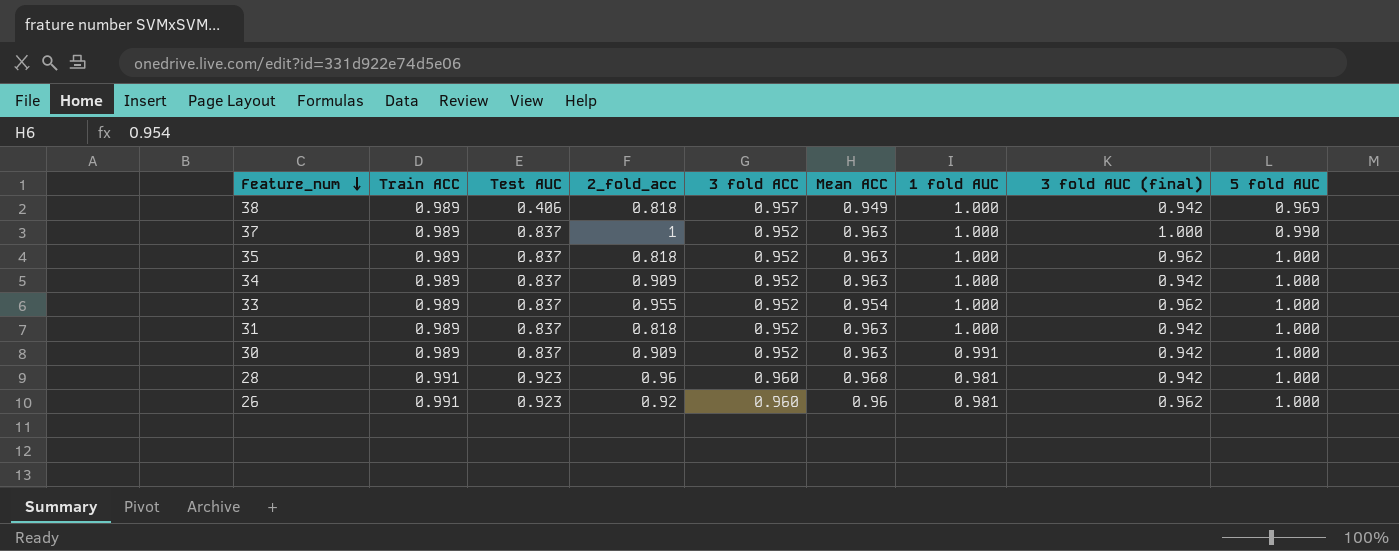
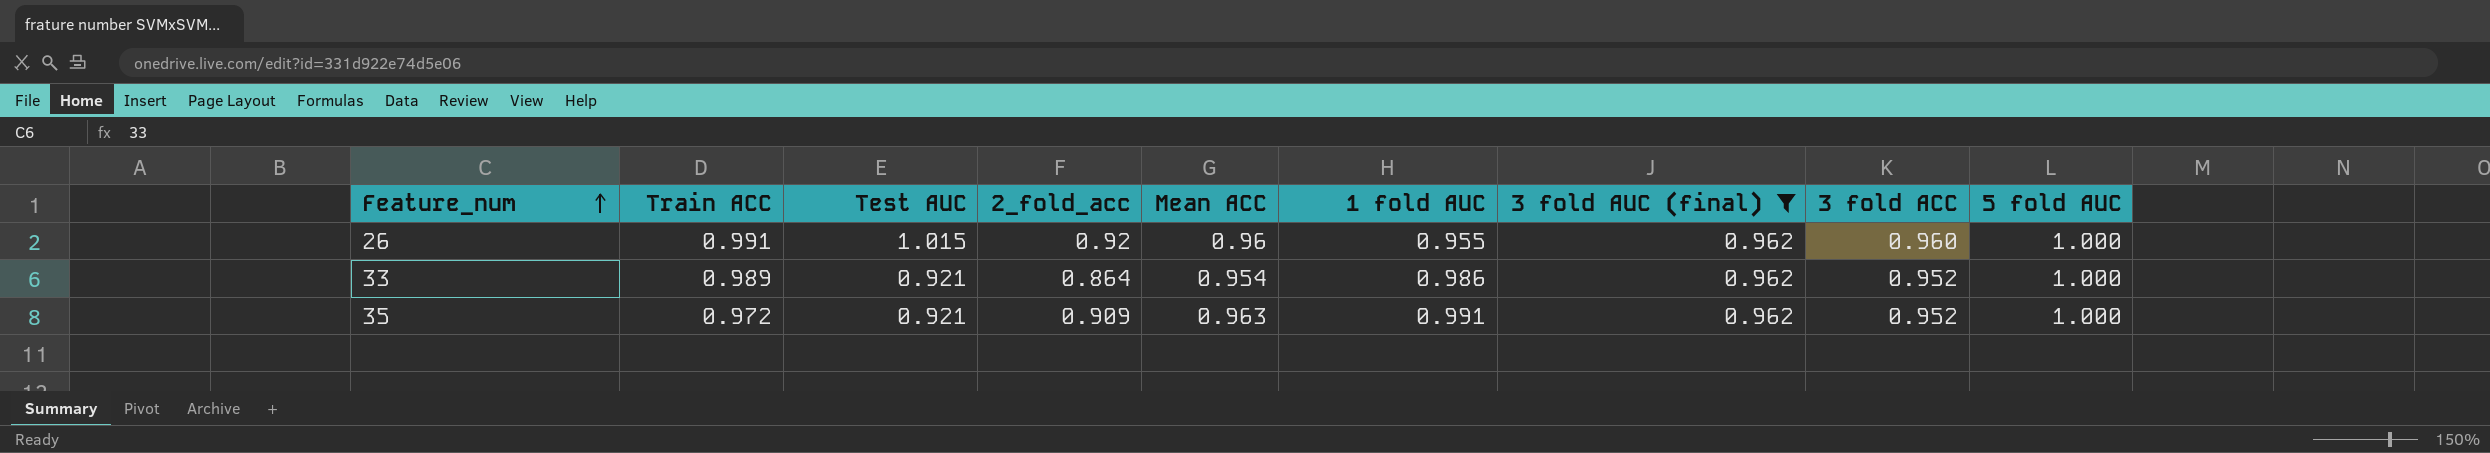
filter: none -> 3 fold AUC (final) = 0.962
row order: Feature_num descending -> Feature_num ascending
column 3 fold ACC | position: 5 -> 8
26 | Test AUC: 0.923 -> 1.015
26 | 1 fold AUC: 0.981 -> 0.955
33 | Test AUC: 0.837 -> 0.921
33 | 2_fold_acc: 0.955 -> 0.864
33 | 1 fold AUC: 1.000 -> 0.986
35 | Train ACC: 0.989 -> 0.972
35 | Test AUC: 0.837 -> 0.921
35 | 2_fold_acc: 0.818 -> 0.909
35 | 1 fold AUC: 1.000 -> 0.991

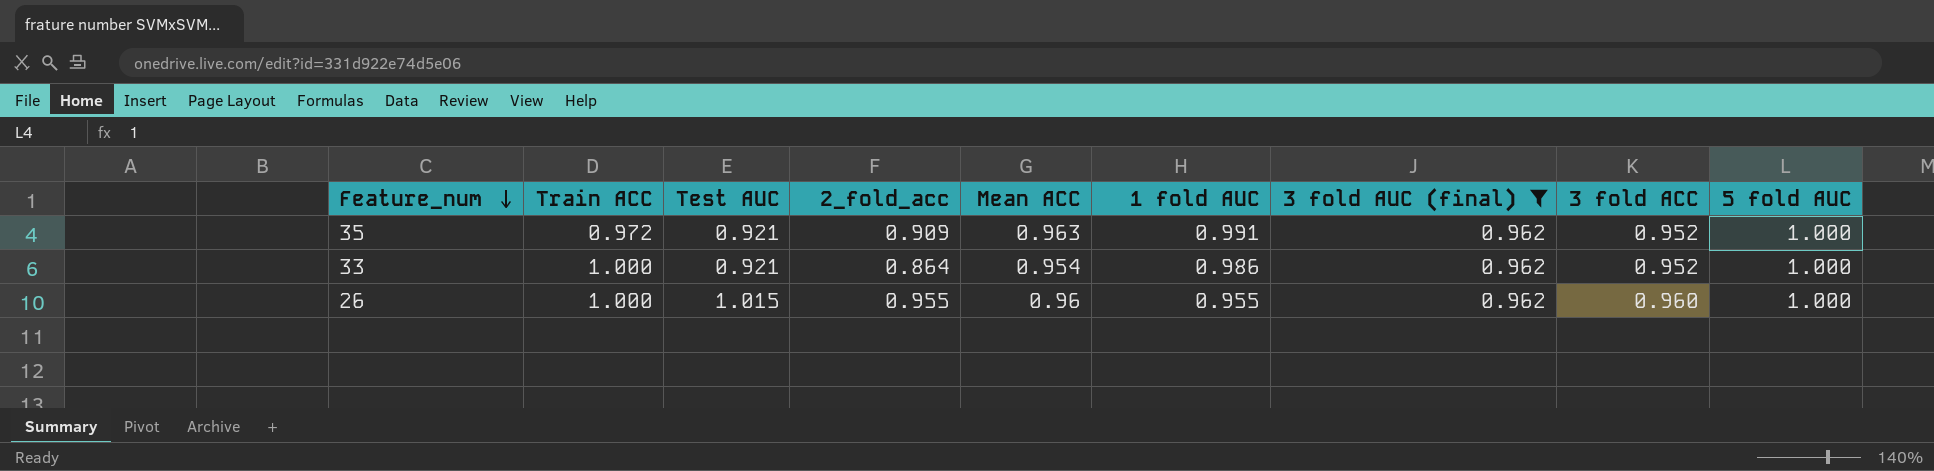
row order: Feature_num ascending -> Feature_num descending
33 | Train ACC: 0.989 -> 1.000
26 | Train ACC: 0.991 -> 1.000
26 | 2_fold_acc: 0.92 -> 0.955

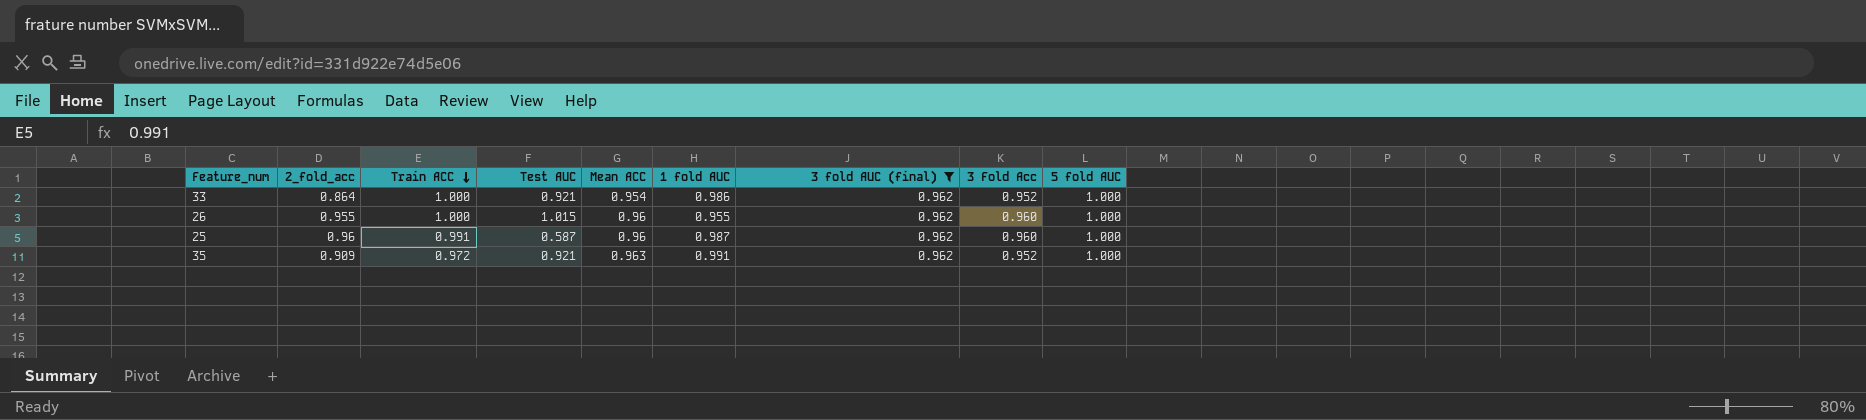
row order: Feature_num descending -> Train ACC descending
column 2_fold_acc | position: 4 -> 2
column name: 3 fold ACC -> 3 Fold Acc
row 25: none -> 0.96 | 0.991 | 0.587 | 0.96 | 0.987 | 0.962 | 0.960 | 1.000

